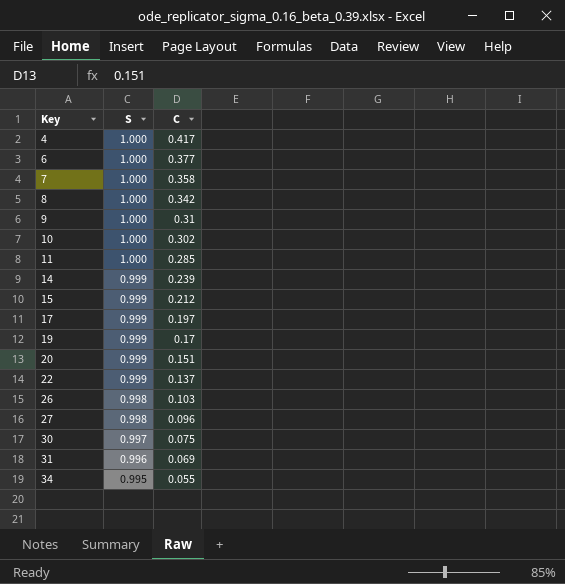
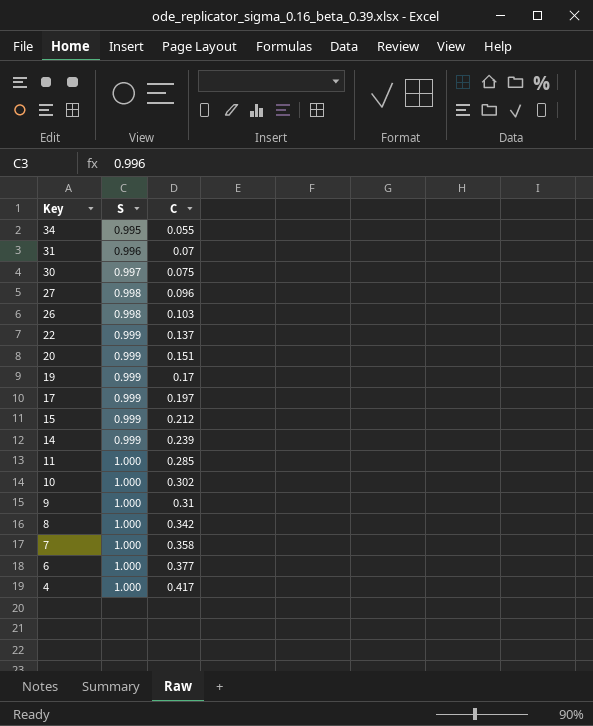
row order: Key ascending -> Key descending
31 | C: 0.069 -> 0.07

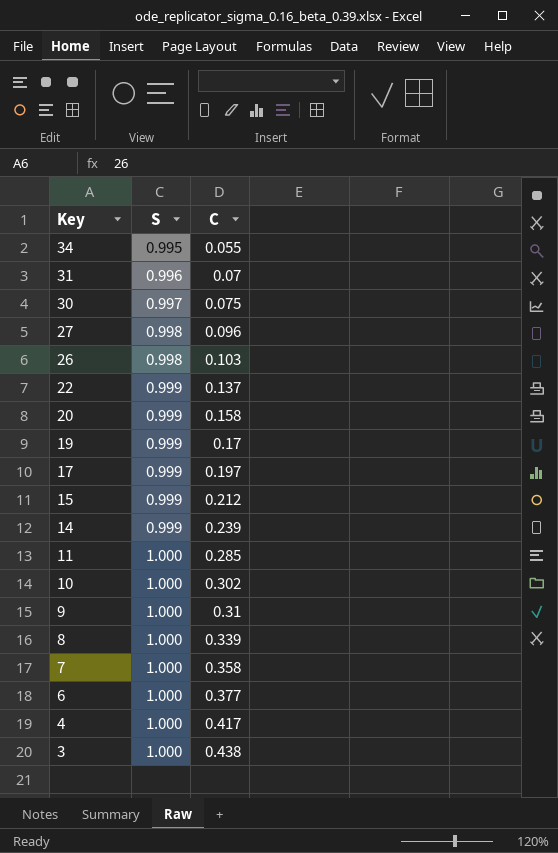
20 | C: 0.151 -> 0.158
8 | C: 0.342 -> 0.339
row 3: none -> 1.000 | 0.438

